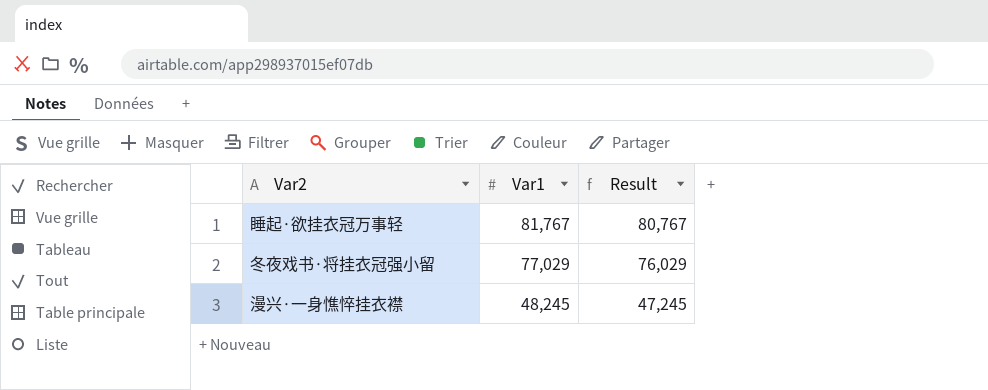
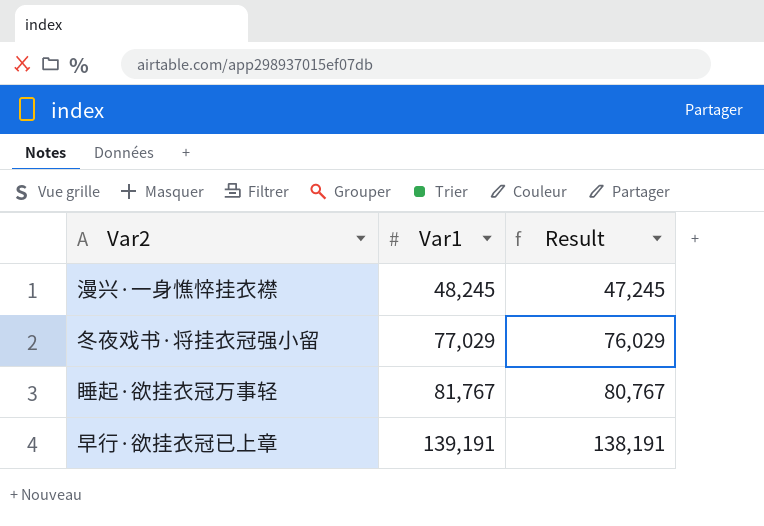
row order: Var1 descending -> Var1 ascending
row 早行·欲挂衣冠已上章: none -> 139,191 | 138,191

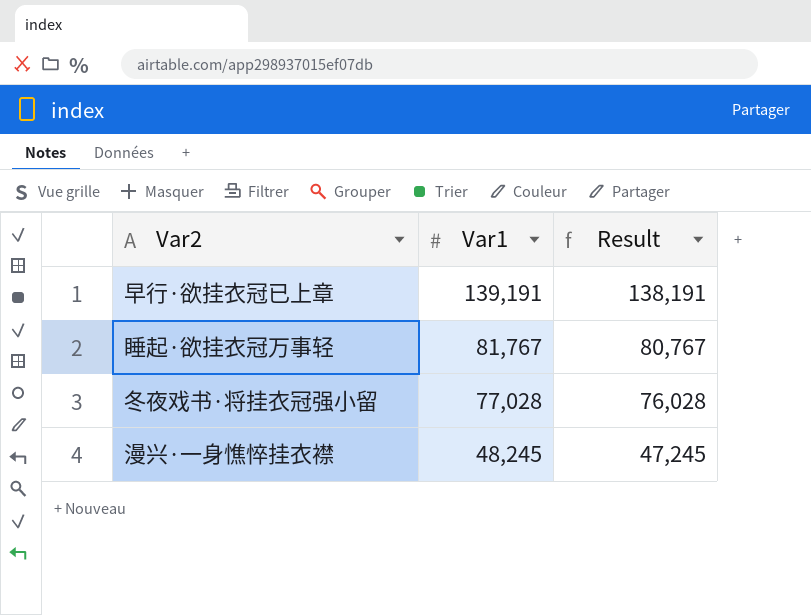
row order: Var1 ascending -> Var1 descending
冬夜戏书·将挂衣冠强小留 | Var1: 77,029 -> 77,028
冬夜戏书·将挂衣冠强小留 | Result: 76,029 -> 76,028

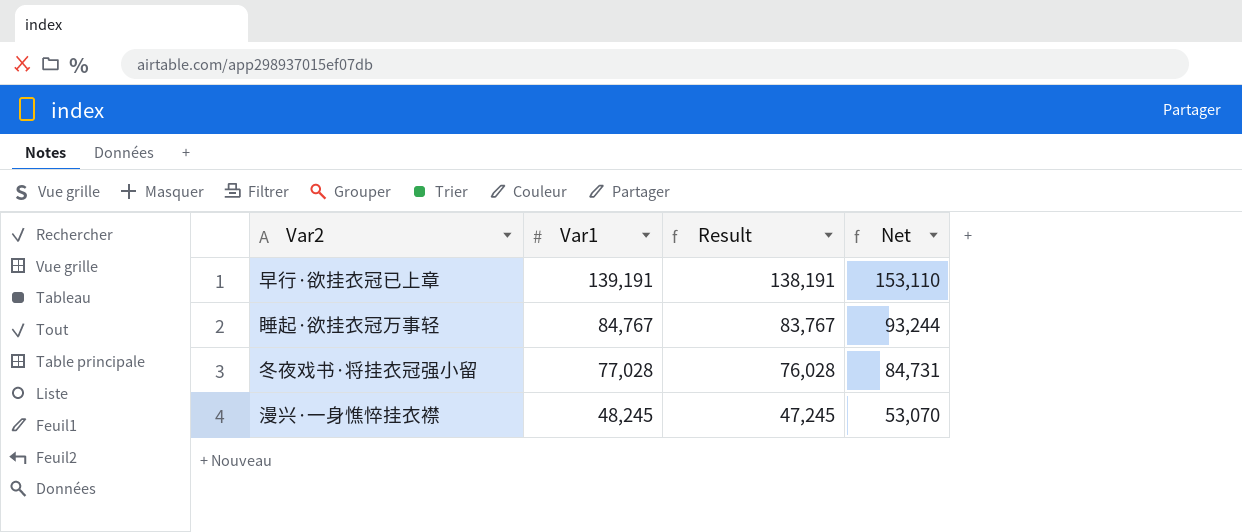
column Net | formula: none -> [Var1] * 1.1
睡起·欲挂衣冠万事轻 | Var1: 81,767 -> 84,767
睡起·欲挂衣冠万事轻 | Result: 80,767 -> 83,767

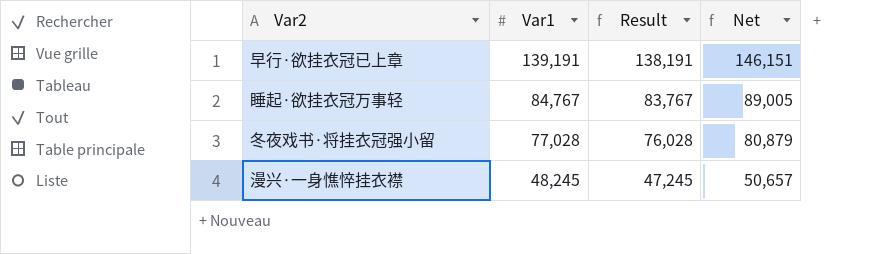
column Net | formula: [Var1] * 1.1 -> [Var1] * 1.05

